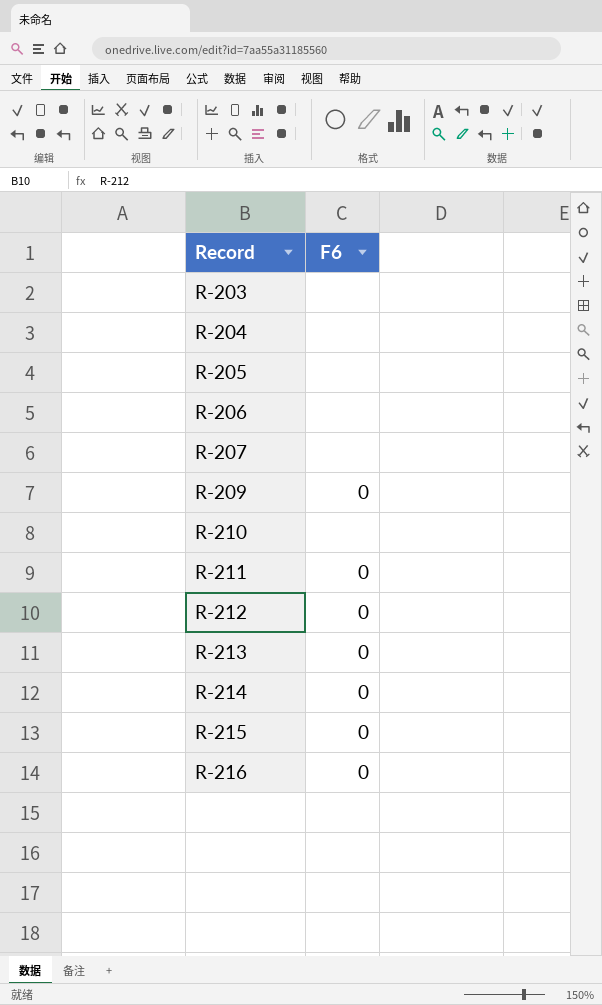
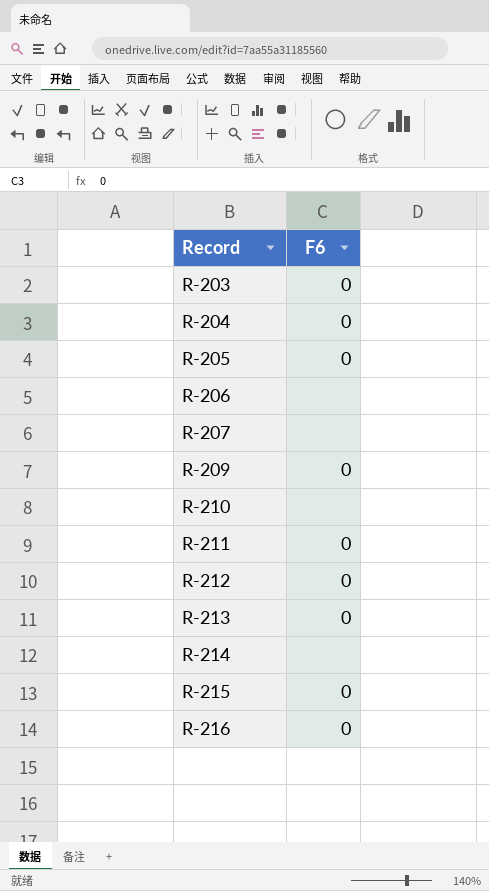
R-203 | F6: none -> 0
R-204 | F6: none -> 0
R-205 | F6: none -> 0
R-214 | F6: 0 -> none

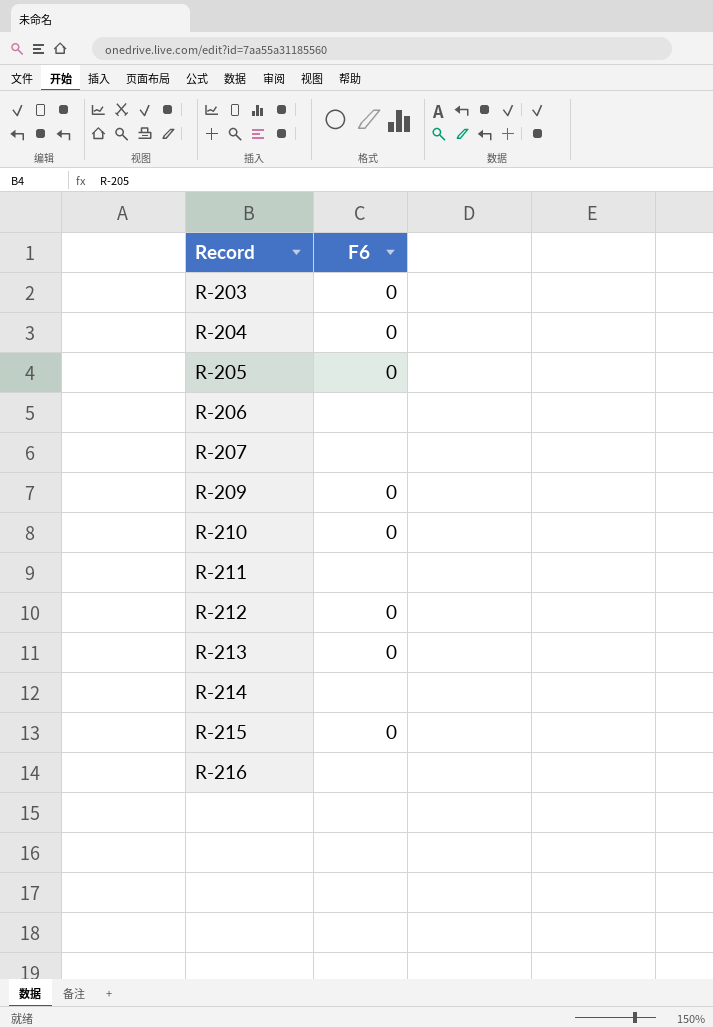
R-210 | F6: none -> 0
R-211 | F6: 0 -> none
R-216 | F6: 0 -> none

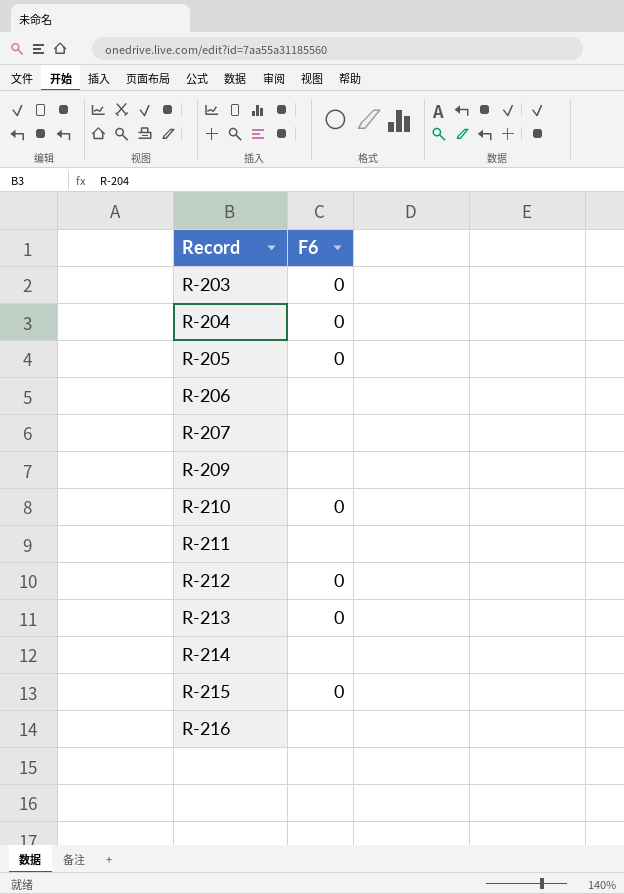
R-209 | F6: 0 -> none

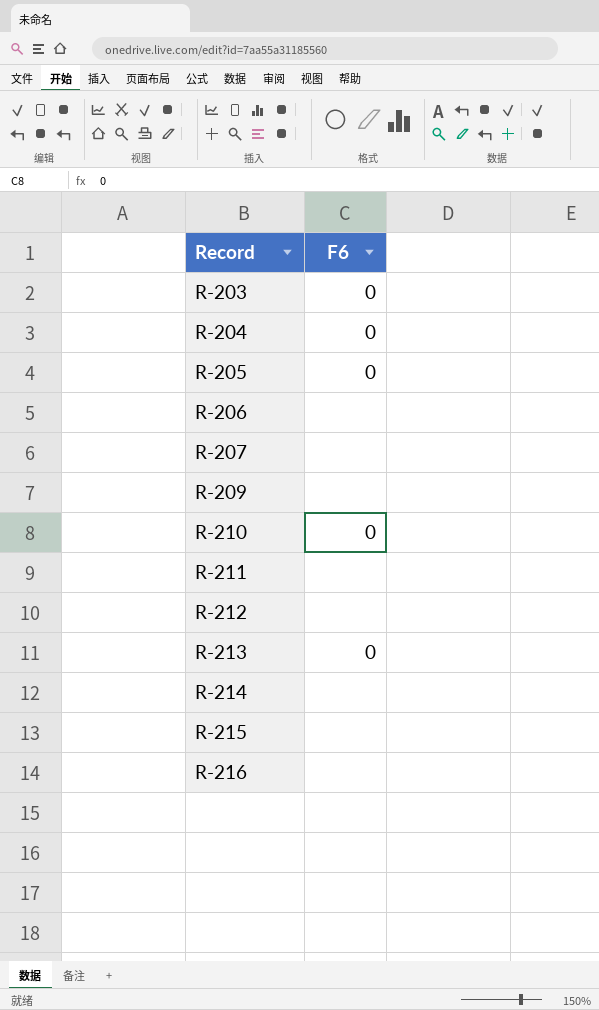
R-212 | F6: 0 -> none
R-215 | F6: 0 -> none

